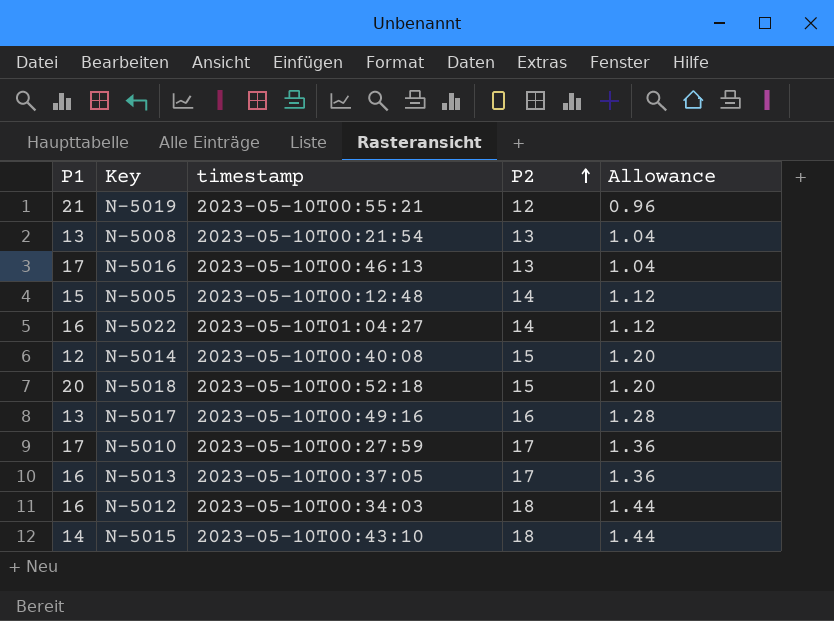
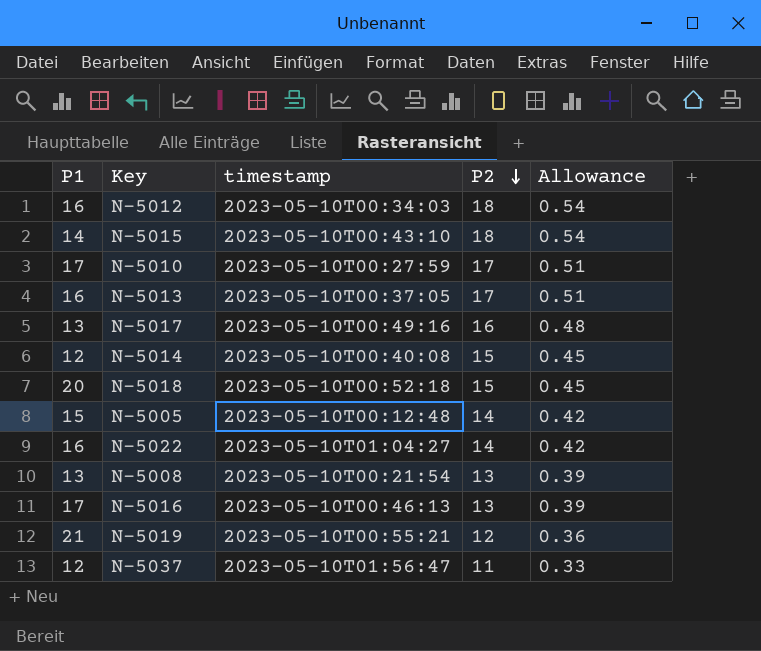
row order: P2 ascending -> P2 descending
column Allowance | formula: [P2] * 0.08 -> [P2] * 0.03
row N-5037: none -> 12 | 2023-05-10T01:56:47 | 11 | 0.33

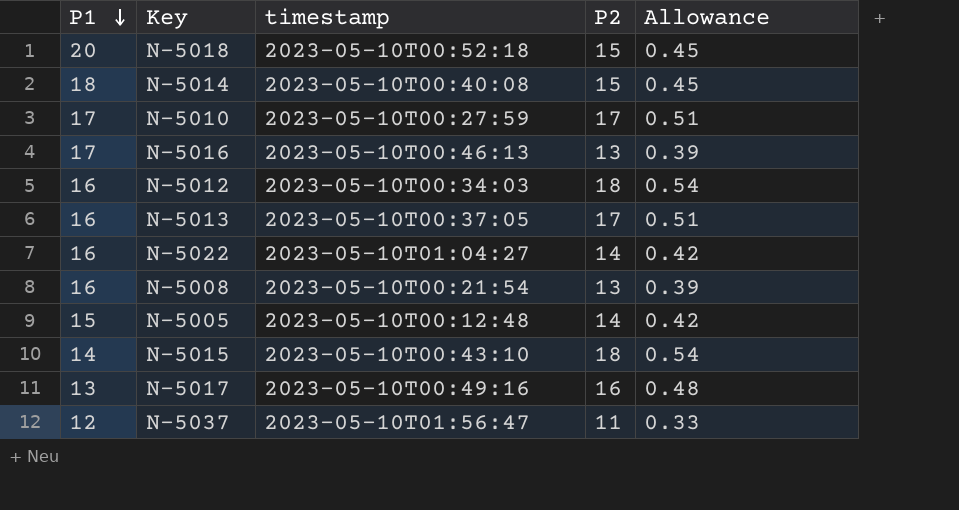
row order: P2 descending -> P1 descending
row N-5019: 21 | 2023-05-10T00:55:21 | 12 | 0.36 -> none
N-5014 | P1: 12 -> 18
N-5008 | P1: 13 -> 16

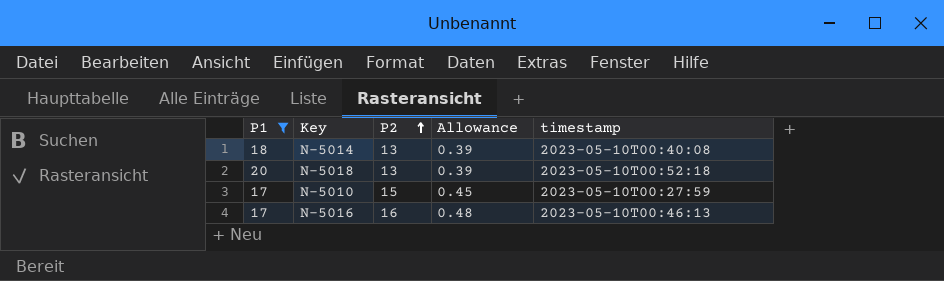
filter: none -> P1 >= 17
row order: P1 descending -> P2 ascending
column timestamp | position: 3 -> 5
N-5014 | P2: 15 -> 13
N-5014 | Allowance: 0.45 -> 0.39
N-5018 | P2: 15 -> 13
N-5018 | Allowance: 0.45 -> 0.39
N-5010 | P2: 17 -> 15
N-5010 | Allowance: 0.51 -> 0.45
N-5016 | P2: 13 -> 16
N-5016 | Allowance: 0.39 -> 0.48

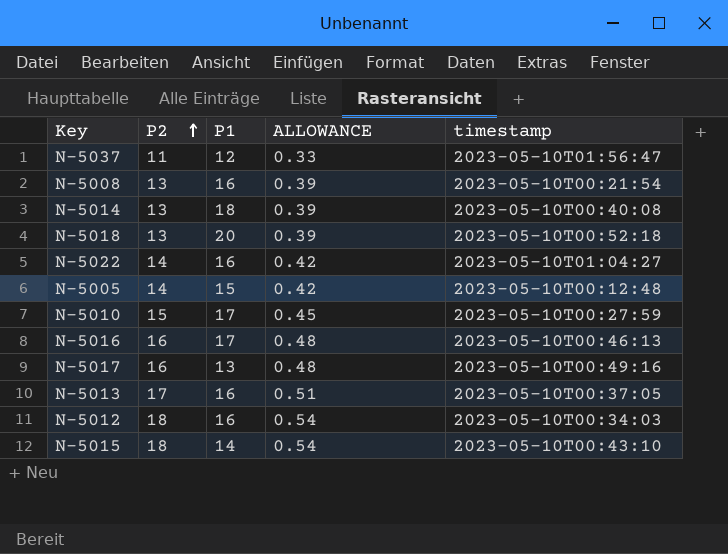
filter: P1 >= 17 -> none
column P1 | position: 1 -> 3
column name: Allowance -> ALLOWANCE

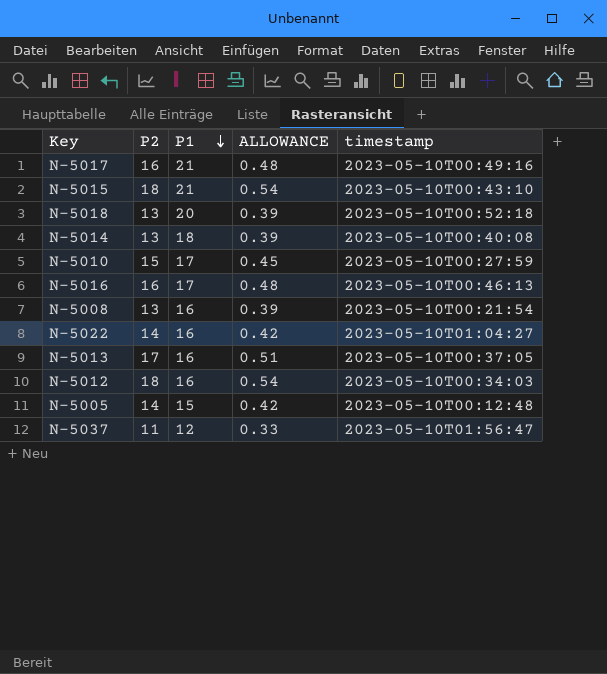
row order: P2 ascending -> P1 descending
N-5017 | P1: 13 -> 21
N-5015 | P1: 14 -> 21

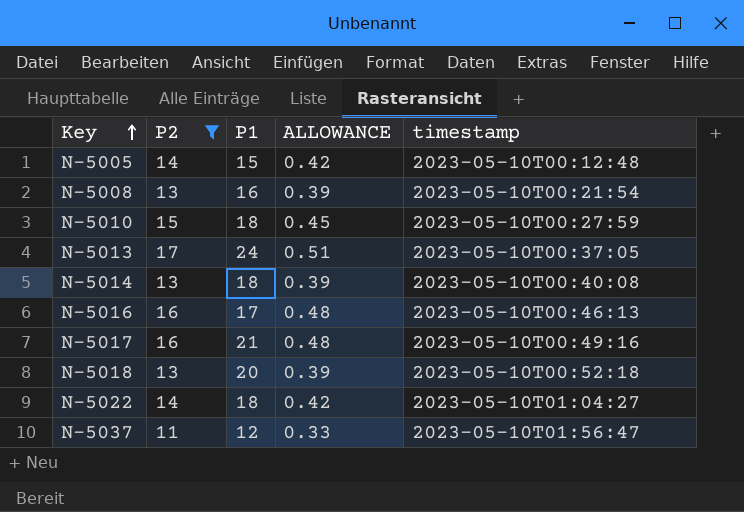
filter: none -> P2 != 18
row order: P1 descending -> Key ascending
N-5010 | P1: 17 -> 18
N-5013 | P1: 16 -> 24
N-5022 | P1: 16 -> 18

